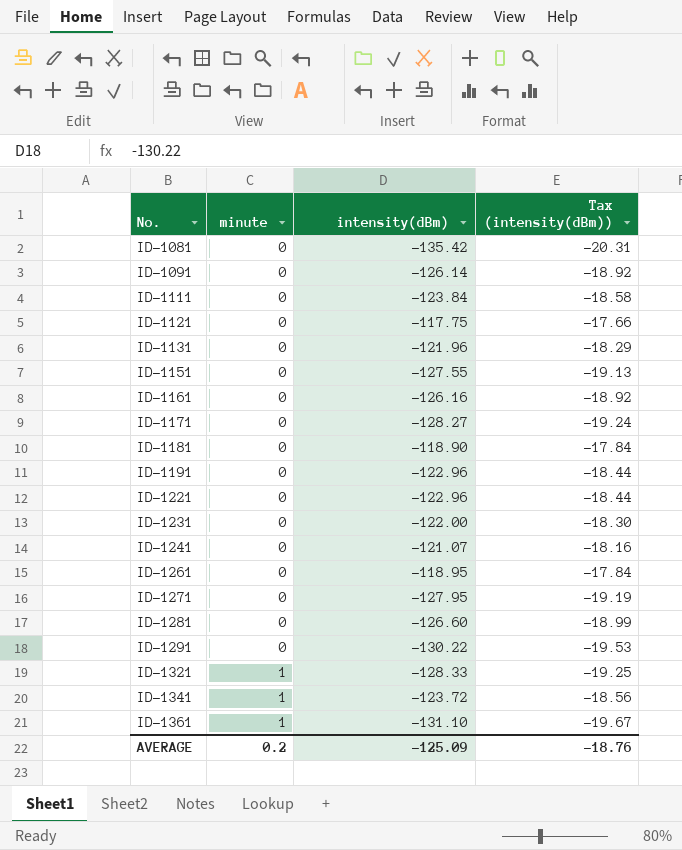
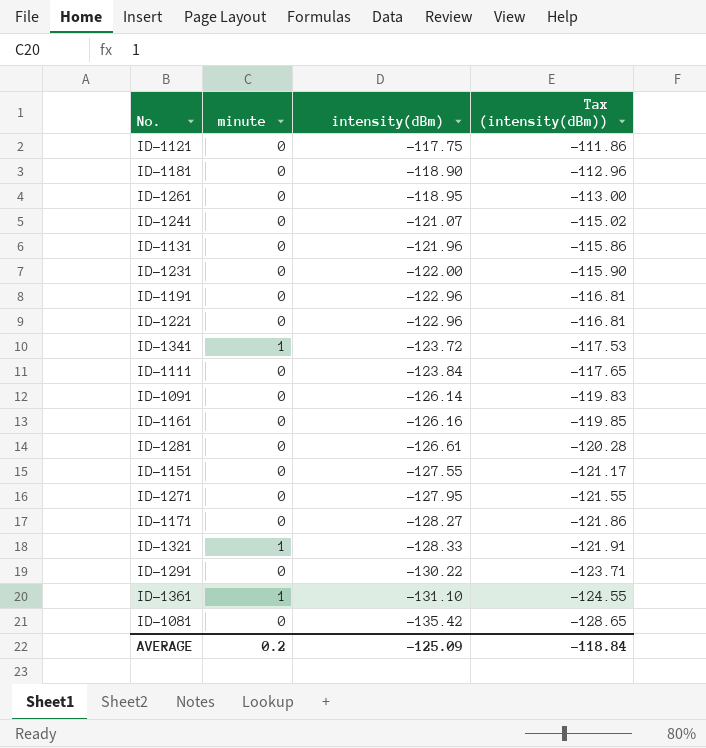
row order: No. ascending -> intensity(dBm) descending
column Tax (intensity(dBm)) | formula: [intensity(dBm)] * 0.15 -> [intensity(dBm)] * 0.95
ID-1281 | intensity(dBm): -126.60 -> -126.61
AVERAGE | Tax (intensity(dBm)): -18.76 -> -118.84

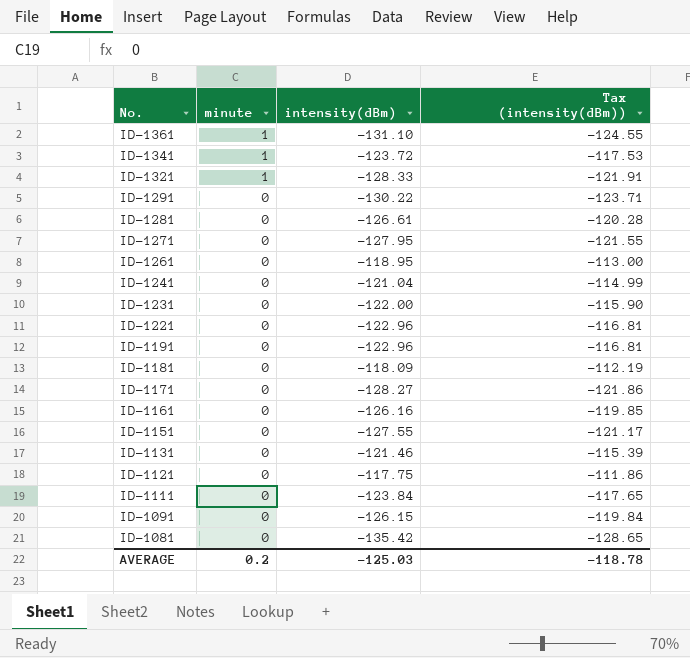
row order: intensity(dBm) descending -> No. descending
ID-1241 | intensity(dBm): -121.07 -> -121.04
ID-1241 | Tax (intensity(dBm)): -115.02 -> -114.99
ID-1181 | intensity(dBm): -118.90 -> -118.09
ID-1181 | Tax (intensity(dBm)): -112.96 -> -112.19
ID-1131 | intensity(dBm): -121.96 -> -121.46
ID-1131 | Tax (intensity(dBm)): -115.86 -> -115.39
ID-1091 | intensity(dBm): -126.14 -> -126.15
ID-1091 | Tax (intensity(dBm)): -119.83 -> -119.84
AVERAGE | intensity(dBm): -125.09 -> -125.03
AVERAGE | Tax (intensity(dBm)): -118.84 -> -118.78

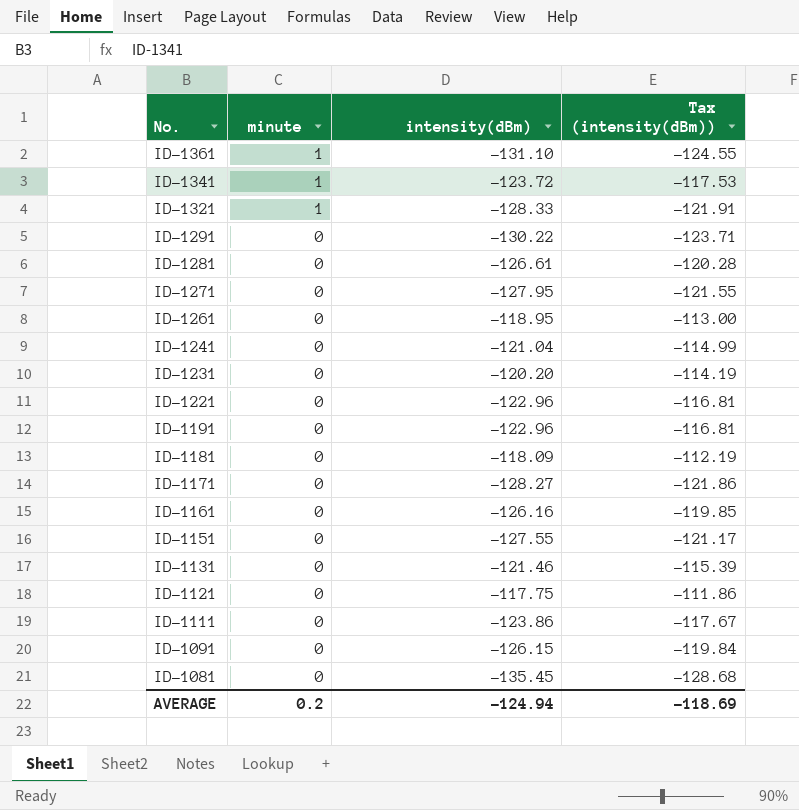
ID-1231 | intensity(dBm): -122.00 -> -120.20
ID-1231 | Tax (intensity(dBm)): -115.90 -> -114.19
ID-1111 | intensity(dBm): -123.84 -> -123.86
ID-1111 | Tax (intensity(dBm)): -117.65 -> -117.67
ID-1081 | intensity(dBm): -135.42 -> -135.45
ID-1081 | Tax (intensity(dBm)): -128.65 -> -128.68
AVERAGE | intensity(dBm): -125.03 -> -124.94
AVERAGE | Tax (intensity(dBm)): -118.78 -> -118.69

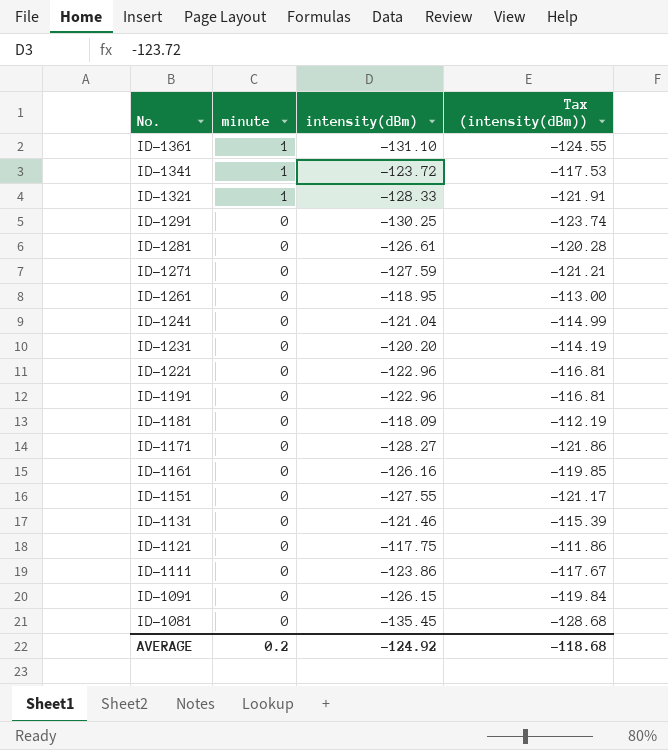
ID-1291 | intensity(dBm): -130.22 -> -130.25
ID-1291 | Tax (intensity(dBm)): -123.71 -> -123.74
ID-1271 | intensity(dBm): -127.95 -> -127.59
ID-1271 | Tax (intensity(dBm)): -121.55 -> -121.21
AVERAGE | intensity(dBm): -124.94 -> -124.92
AVERAGE | Tax (intensity(dBm)): -118.69 -> -118.68

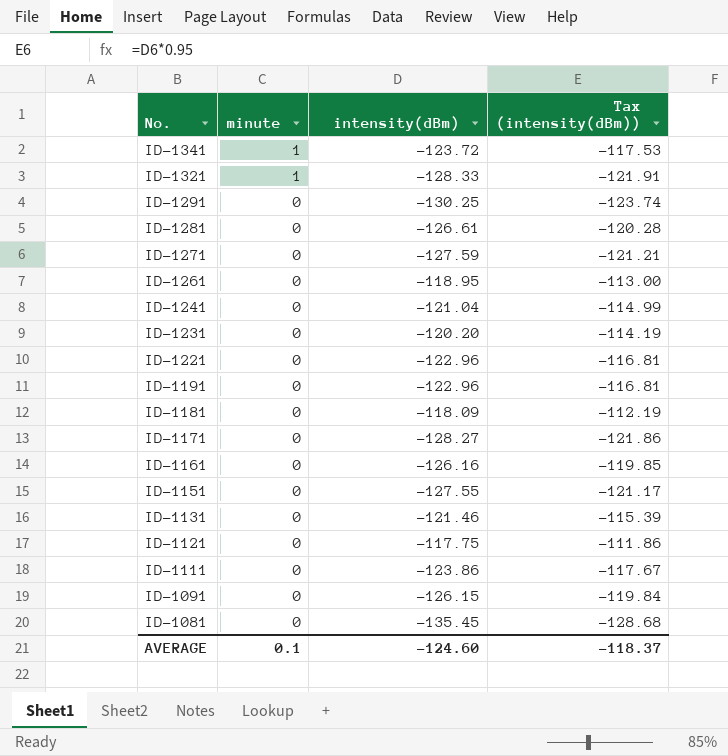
row ID-1361: 1 | -131.10 | -124.55 -> none
AVERAGE | minute: 0.2 -> 0.1
AVERAGE | intensity(dBm): -124.92 -> -124.60
AVERAGE | Tax (intensity(dBm)): -118.68 -> -118.37

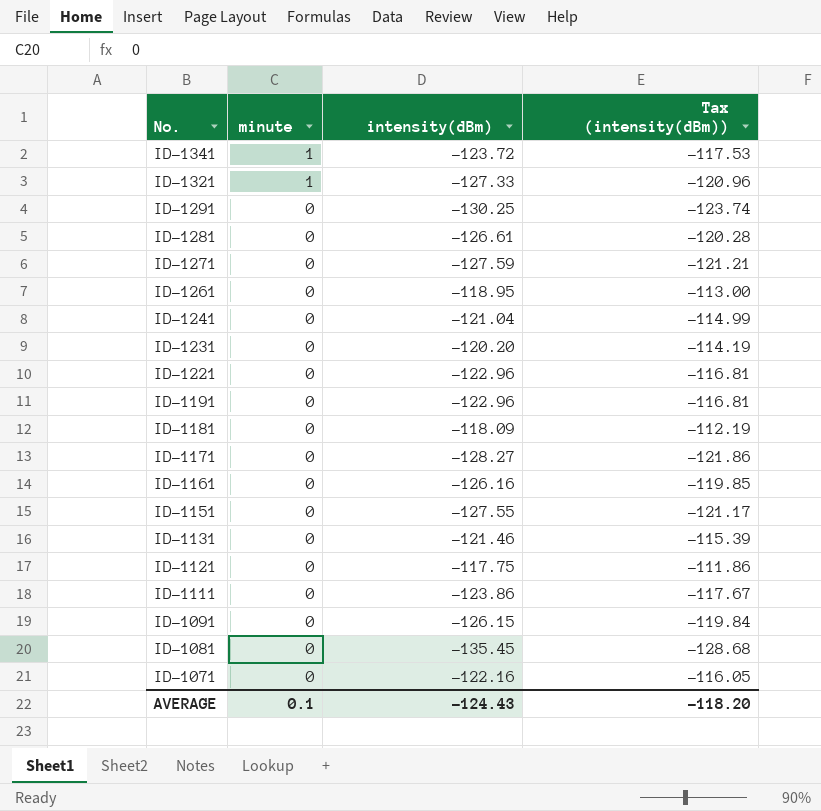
ID-1321 | intensity(dBm): -128.33 -> -127.33
ID-1321 | Tax (intensity(dBm)): -121.91 -> -120.96
row ID-1071: none -> 0 | -122.16 | -116.05
AVERAGE | intensity(dBm): -124.60 -> -124.43
AVERAGE | Tax (intensity(dBm)): -118.37 -> -118.20

